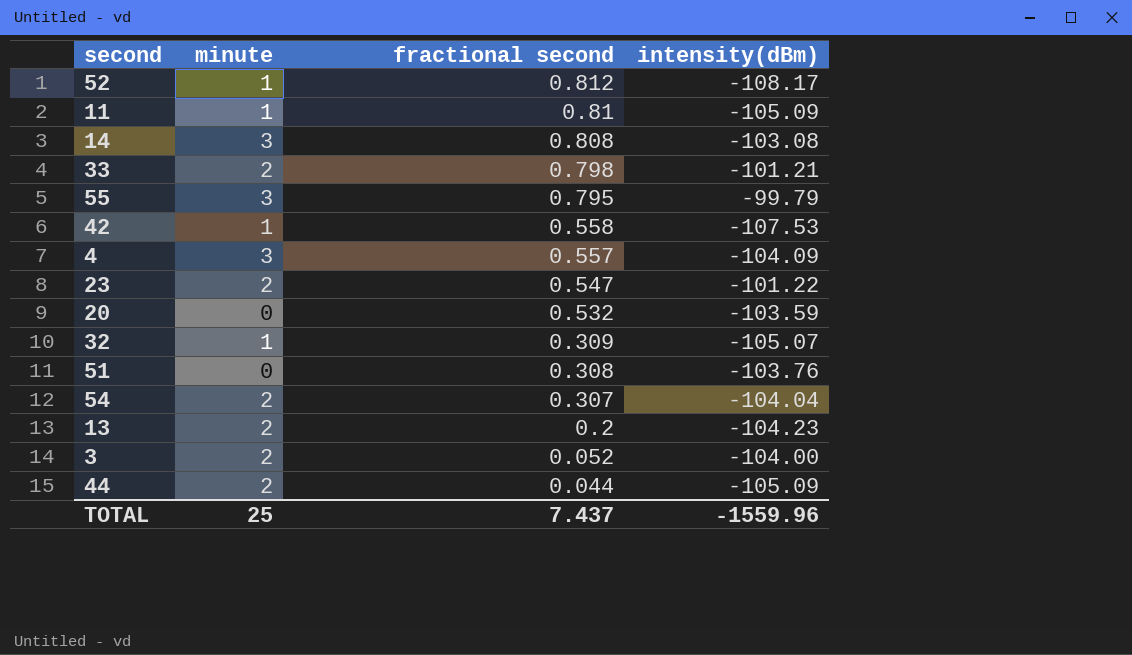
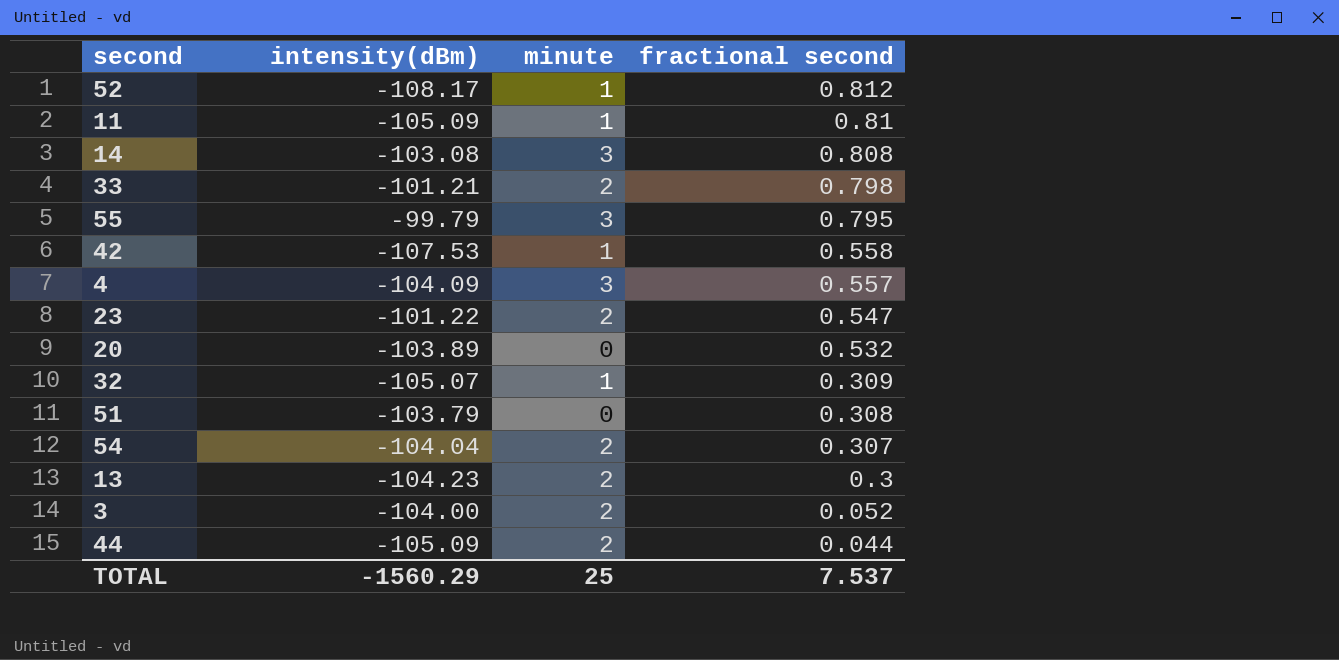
column intensity(dBm) | position: 4 -> 2
20 | intensity(dBm): -103.59 -> -103.89
51 | intensity(dBm): -103.76 -> -103.79
13 | fractional second: 0.2 -> 0.3
TOTAL | intensity(dBm): -1559.96 -> -1560.29
TOTAL | fractional second: 7.437 -> 7.537

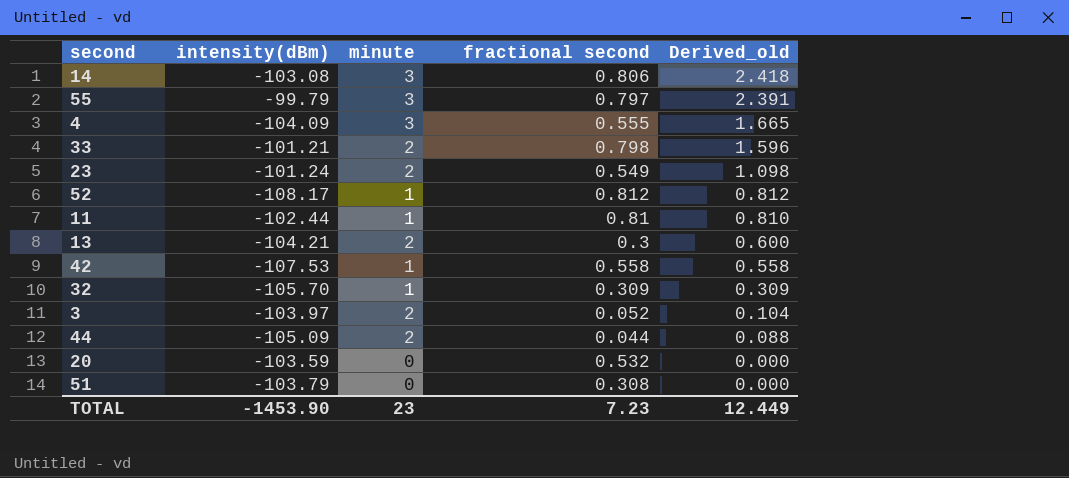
row order: fractional second descending -> Derived_old descending
column Derived_old | formula: none -> [minute] * [fractional second]
row 54: -104.04 | 2 | 0.307 -> none
14 | fractional second: 0.808 -> 0.806
55 | fractional second: 0.795 -> 0.797
4 | fractional second: 0.557 -> 0.555
23 | intensity(dBm): -101.22 -> -101.24
23 | fractional second: 0.547 -> 0.549
11 | intensity(dBm): -105.09 -> -102.44
13 | intensity(dBm): -104.23 -> -104.21
32 | intensity(dBm): -105.07 -> -105.70
3 | intensity(dBm): -104.00 -> -103.97
20 | intensity(dBm): -103.89 -> -103.59
TOTAL | intensity(dBm): -1560.29 -> -1453.90
TOTAL | minute: 25 -> 23
TOTAL | fractional second: 7.537 -> 7.23

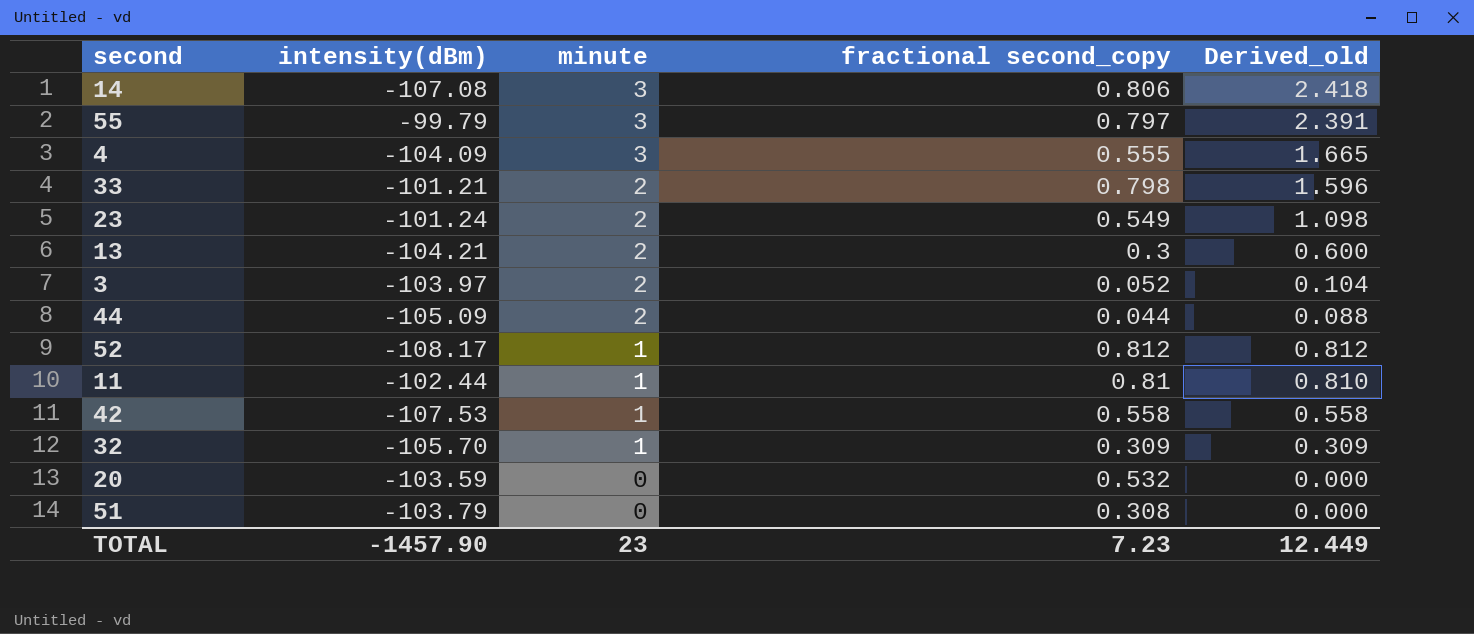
row order: Derived_old descending -> minute descending
column name: fractional second -> fractional second_copy
14 | intensity(dBm): -103.08 -> -107.08
TOTAL | intensity(dBm): -1453.90 -> -1457.90

